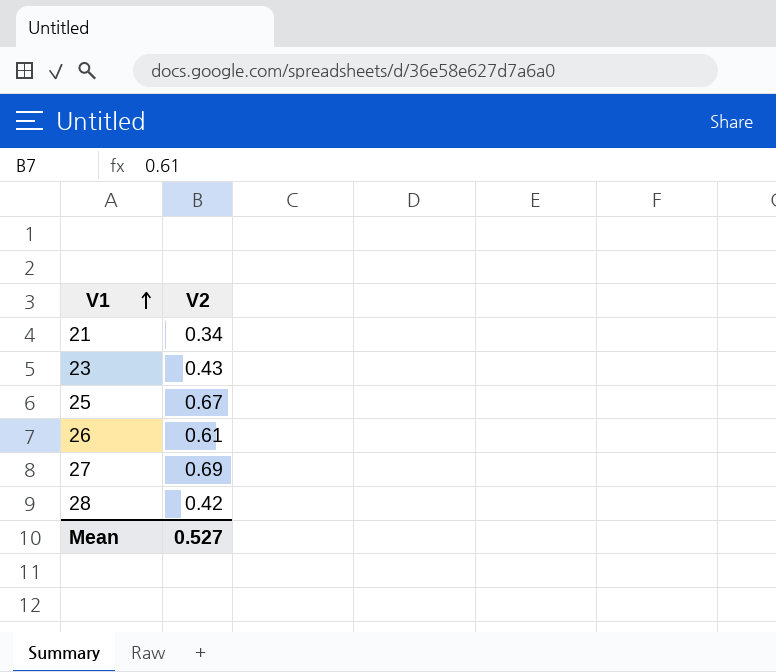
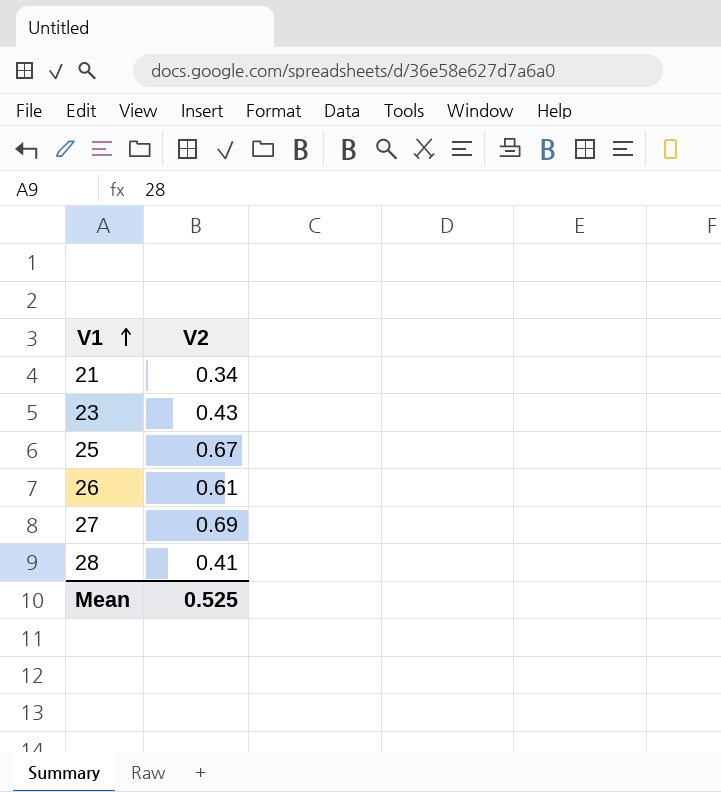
28 | V2: 0.42 -> 0.41
Mean | V2: 0.527 -> 0.525

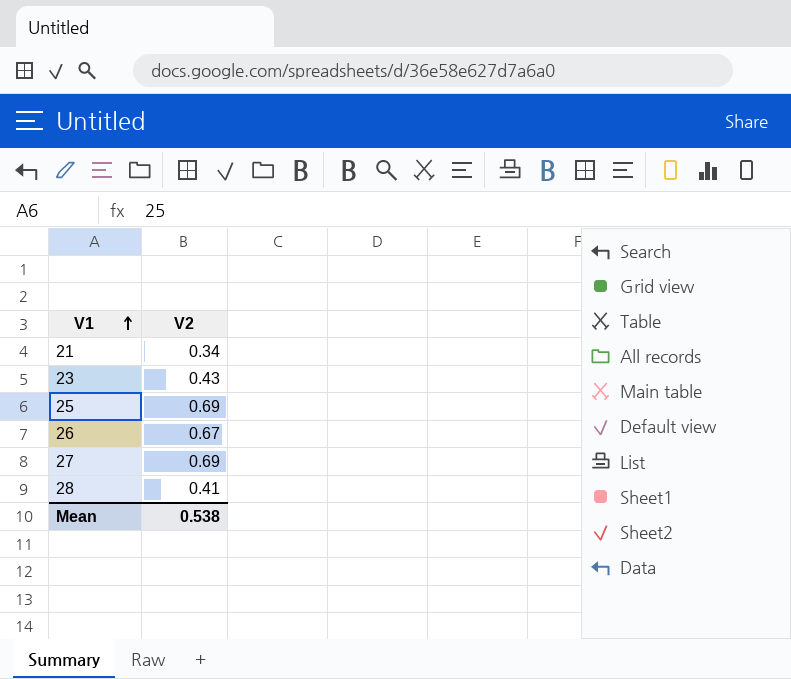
25 | V2: 0.67 -> 0.69
26 | V2: 0.61 -> 0.67
Mean | V2: 0.525 -> 0.538

